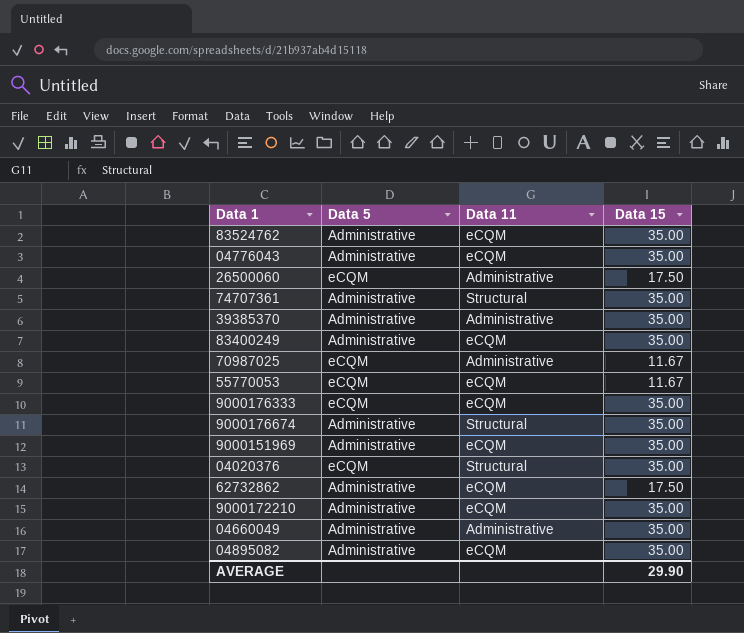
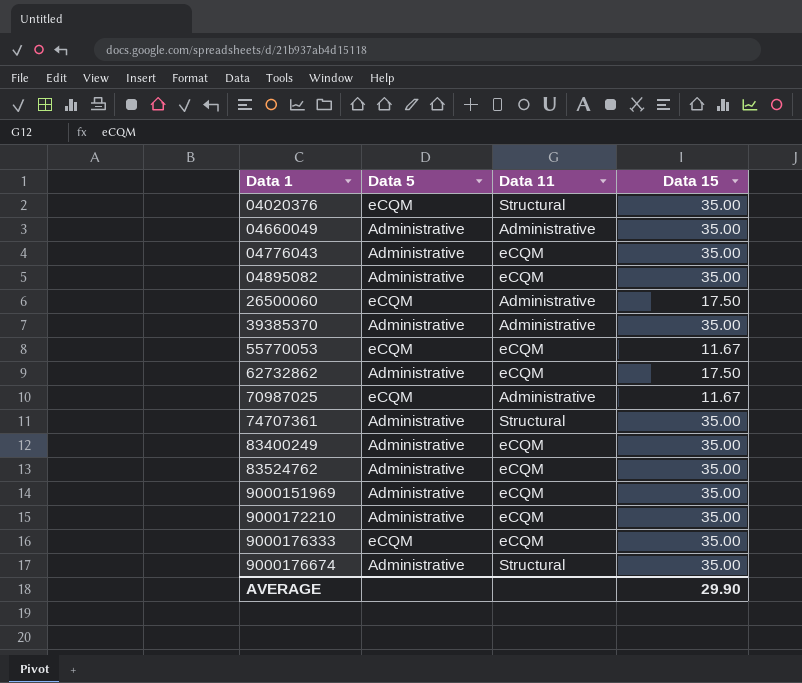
row order: none -> Data 1 ascending

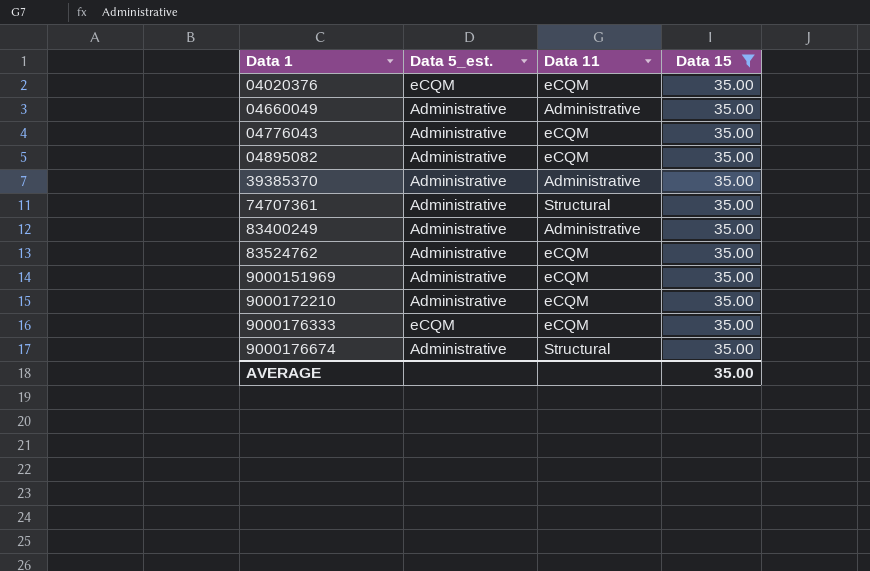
filter: none -> Data 15 = 35.00
column name: Data 5 -> Data 5_est.
04020376 | Data 11: Structural -> eCQM
83400249 | Data 11: eCQM -> Administrative
AVERAGE | Data 15: 29.90 -> 35.00

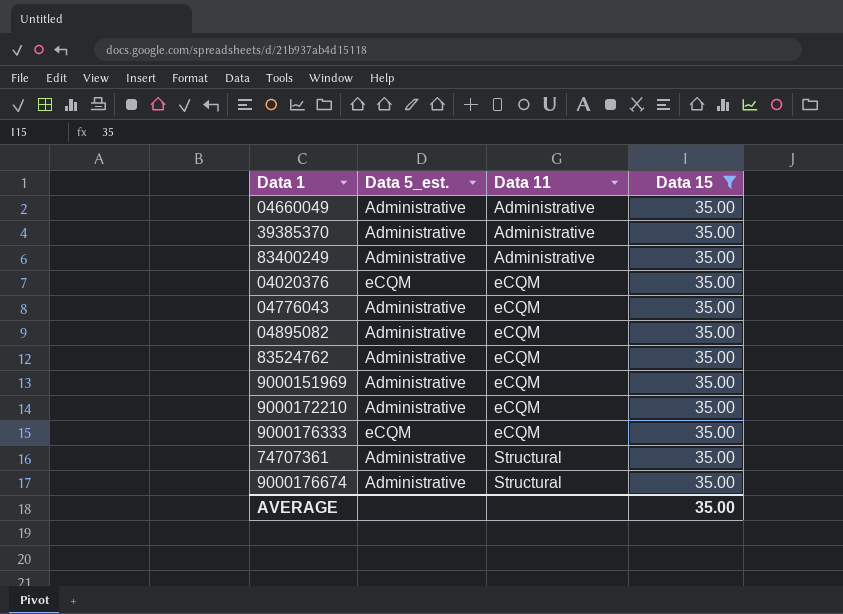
row order: Data 1 ascending -> Data 11 ascending

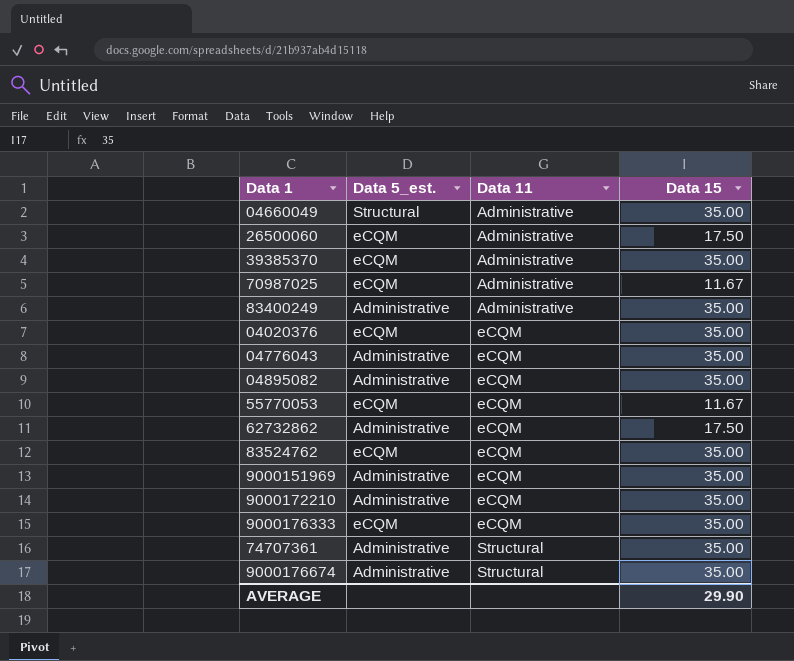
filter: Data 15 = 35.00 -> none
04660049 | Data 5_est.: Administrative -> Structural
39385370 | Data 5_est.: Administrative -> eCQM
83524762 | Data 5_est.: Administrative -> eCQM
AVERAGE | Data 15: 35.00 -> 29.90

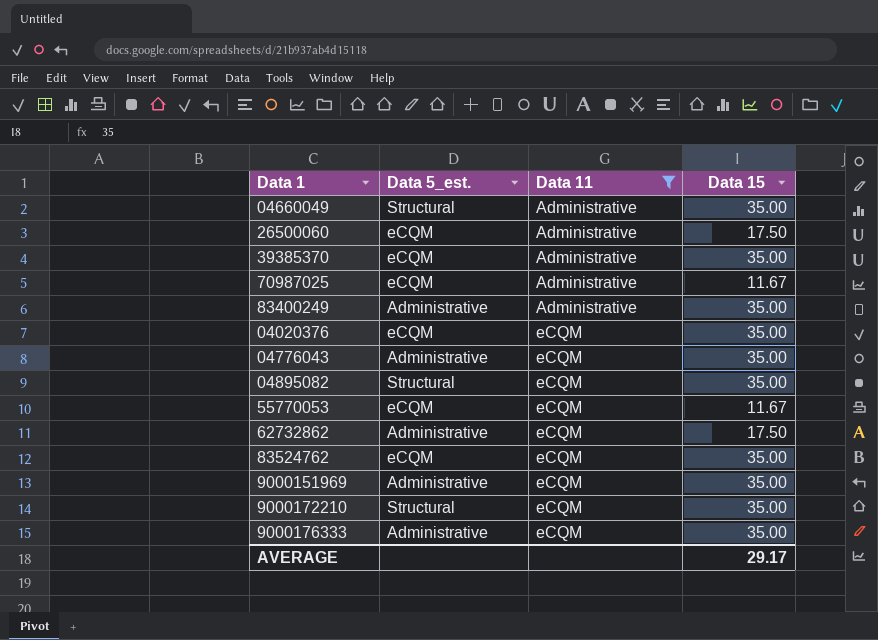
filter: none -> Data 11 != Structural
04895082 | Data 5_est.: Administrative -> Structural
9000172210 | Data 5_est.: Administrative -> Structural
9000176333 | Data 5_est.: eCQM -> Administrative
AVERAGE | Data 15: 29.90 -> 29.17

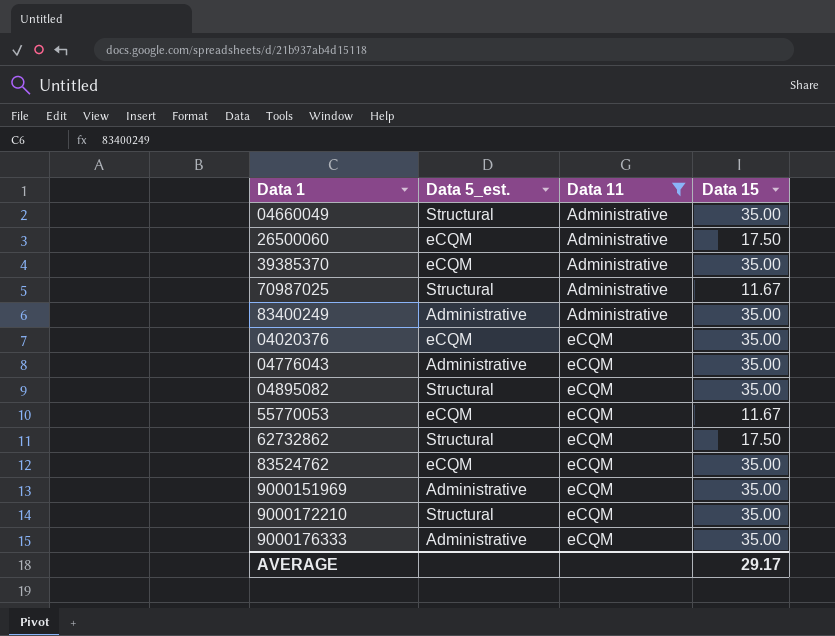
70987025 | Data 5_est.: eCQM -> Structural
62732862 | Data 5_est.: Administrative -> Structural

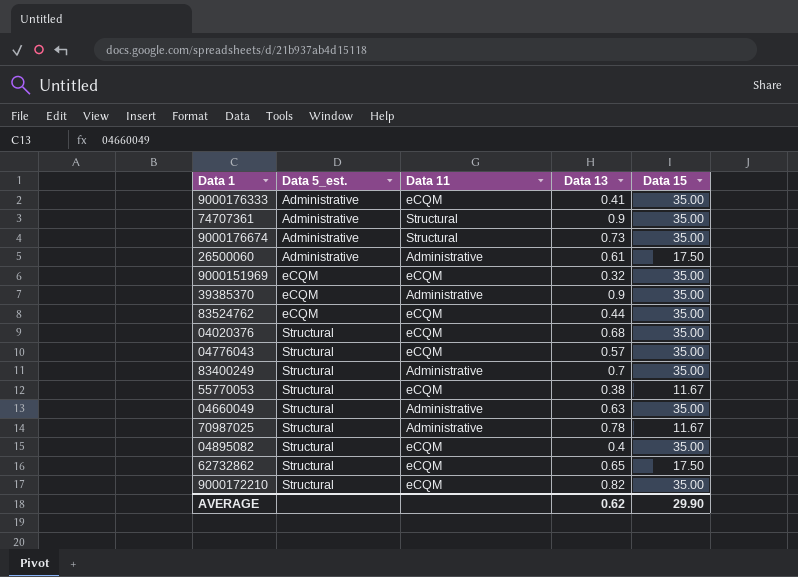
filter: Data 11 != Structural -> none
row order: Data 11 ascending -> Data 5_est. ascending
column Data 13 | position: none -> 4
26500060 | Data 5_est.: eCQM -> Administrative
9000151969 | Data 5_est.: Administrative -> eCQM
04020376 | Data 5_est.: eCQM -> Structural
04776043 | Data 5_est.: Administrative -> Structural
83400249 | Data 5_est.: Administrative -> Structural
55770053 | Data 5_est.: eCQM -> Structural
AVERAGE | Data 15: 29.17 -> 29.90

